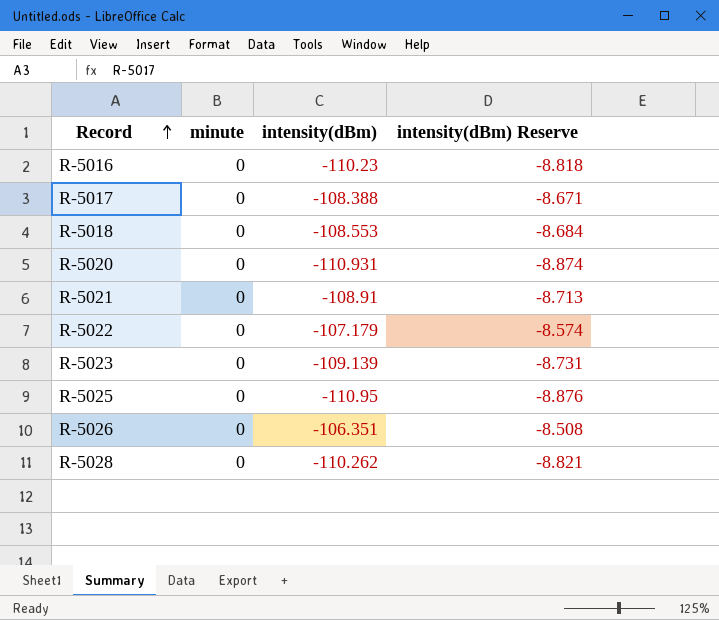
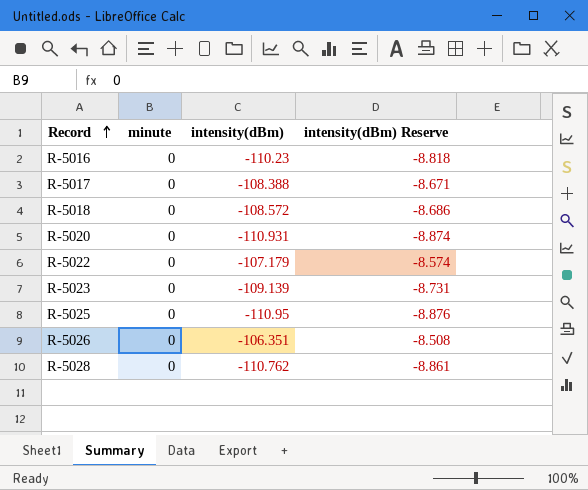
row R-5021: 0 | -108.91 | -8.713 -> none
R-5018 | intensity(dBm): -108.553 -> -108.572
R-5018 | intensity(dBm) Reserve: -8.684 -> -8.686
R-5028 | intensity(dBm): -110.262 -> -110.762
R-5028 | intensity(dBm) Reserve: -8.821 -> -8.861

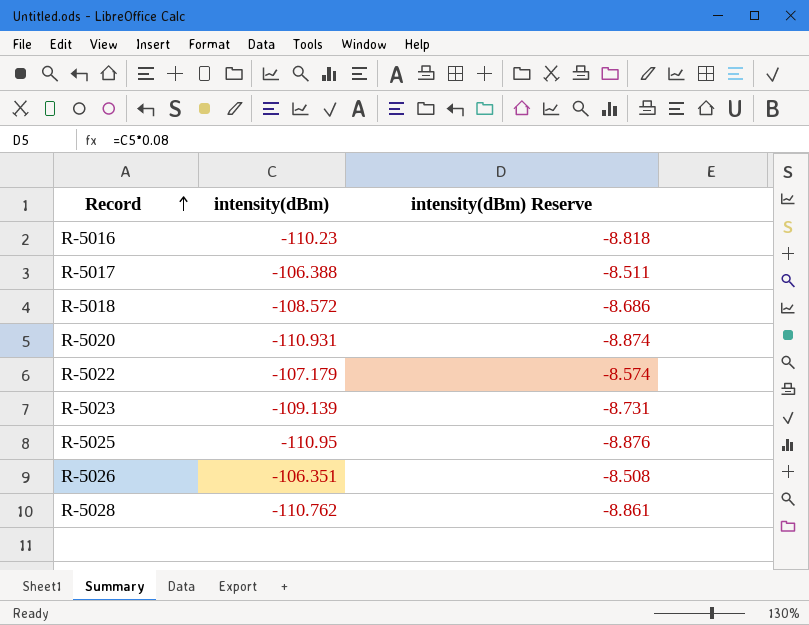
column minute | position: 2 -> none
R-5017 | intensity(dBm): -108.388 -> -106.388
R-5017 | intensity(dBm) Reserve: -8.671 -> -8.511

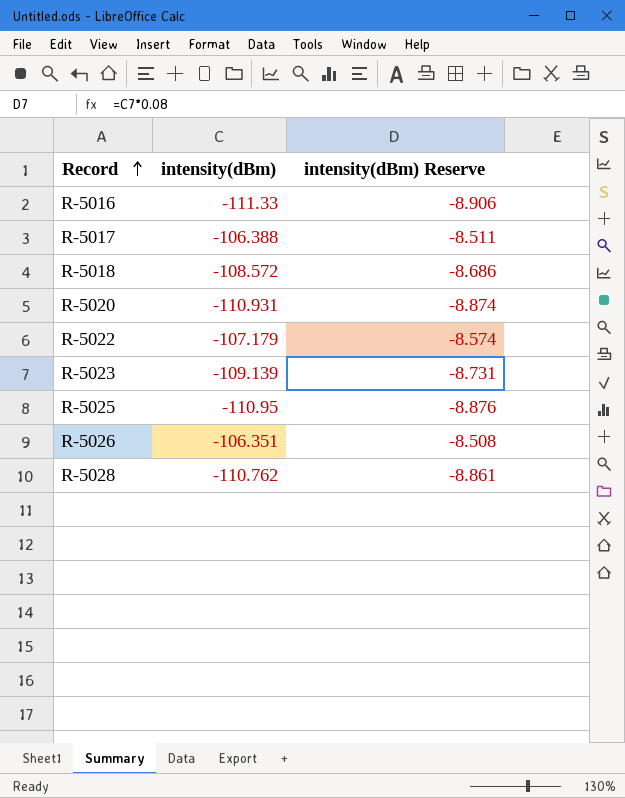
R-5016 | intensity(dBm): -110.23 -> -111.33
R-5016 | intensity(dBm) Reserve: -8.818 -> -8.906

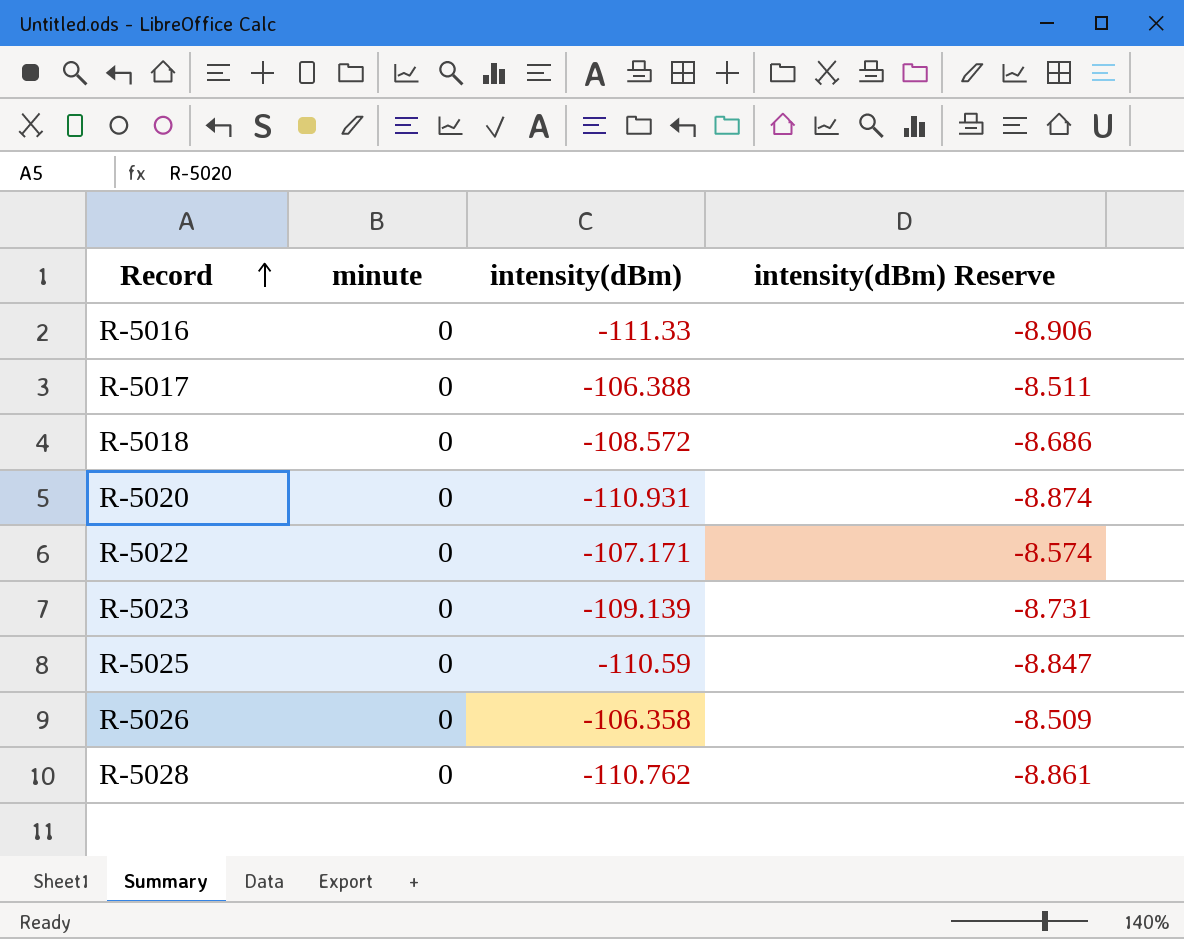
column minute | position: none -> 2
R-5022 | intensity(dBm): -107.179 -> -107.171
R-5025 | intensity(dBm): -110.95 -> -110.59
R-5025 | intensity(dBm) Reserve: -8.876 -> -8.847
R-5026 | intensity(dBm): -106.351 -> -106.358
R-5026 | intensity(dBm) Reserve: -8.508 -> -8.509

